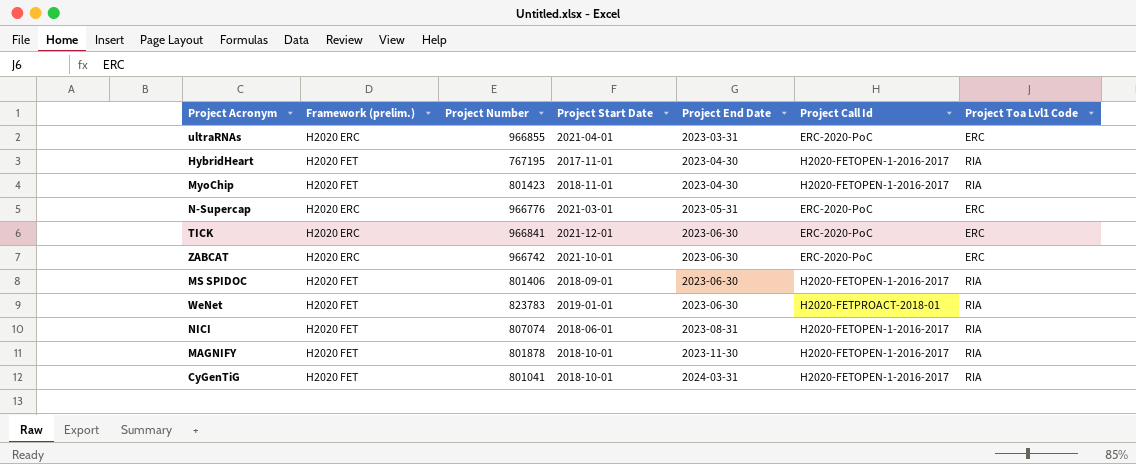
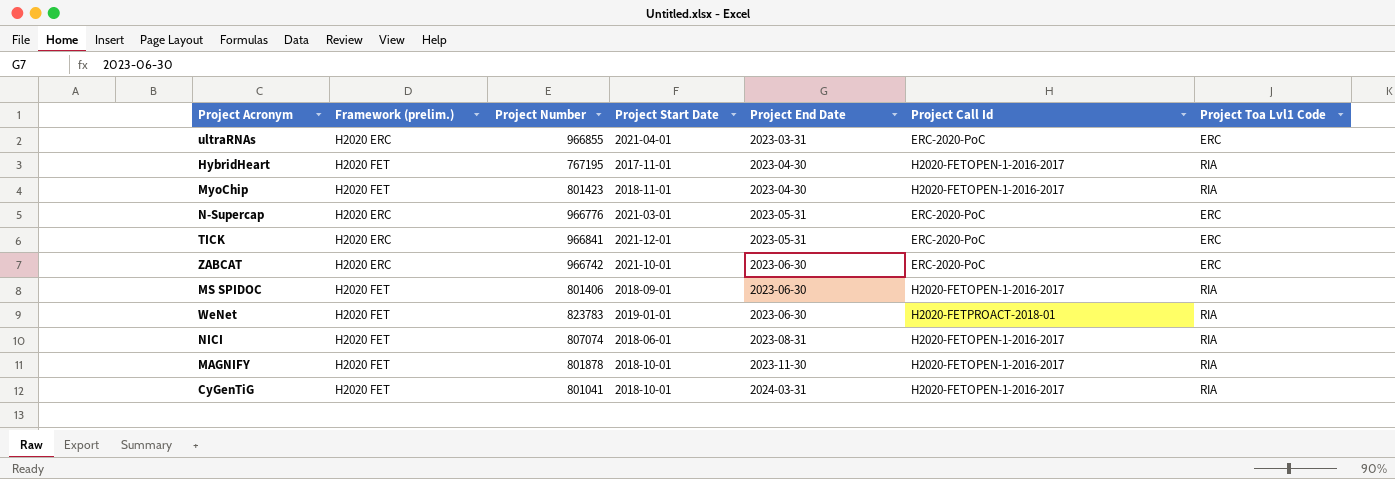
TICK | Project End Date: 2023-06-30 -> 2023-05-31

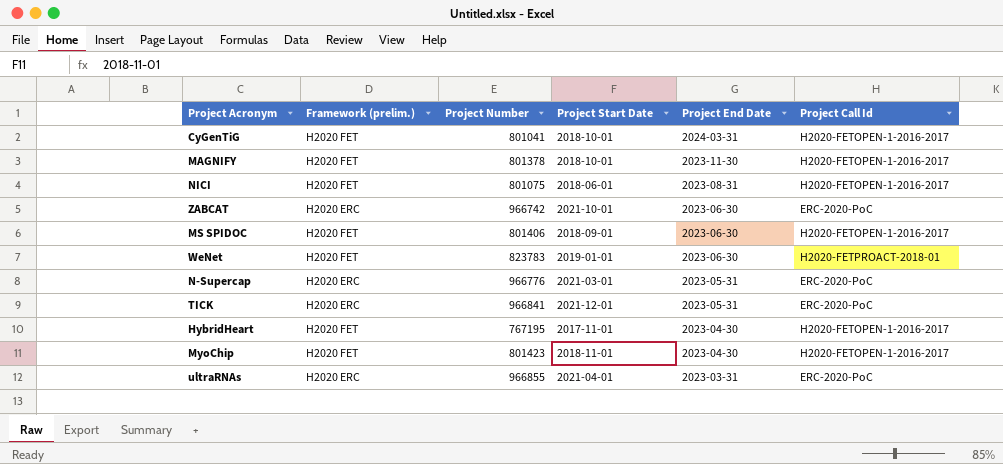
row order: Project End Date ascending -> Project End Date descending
column Project Toa Lvl1 Code | position: 7 -> none
MAGNIFY | Project Number: 801878 -> 801378
NICI | Project Number: 807074 -> 801075

